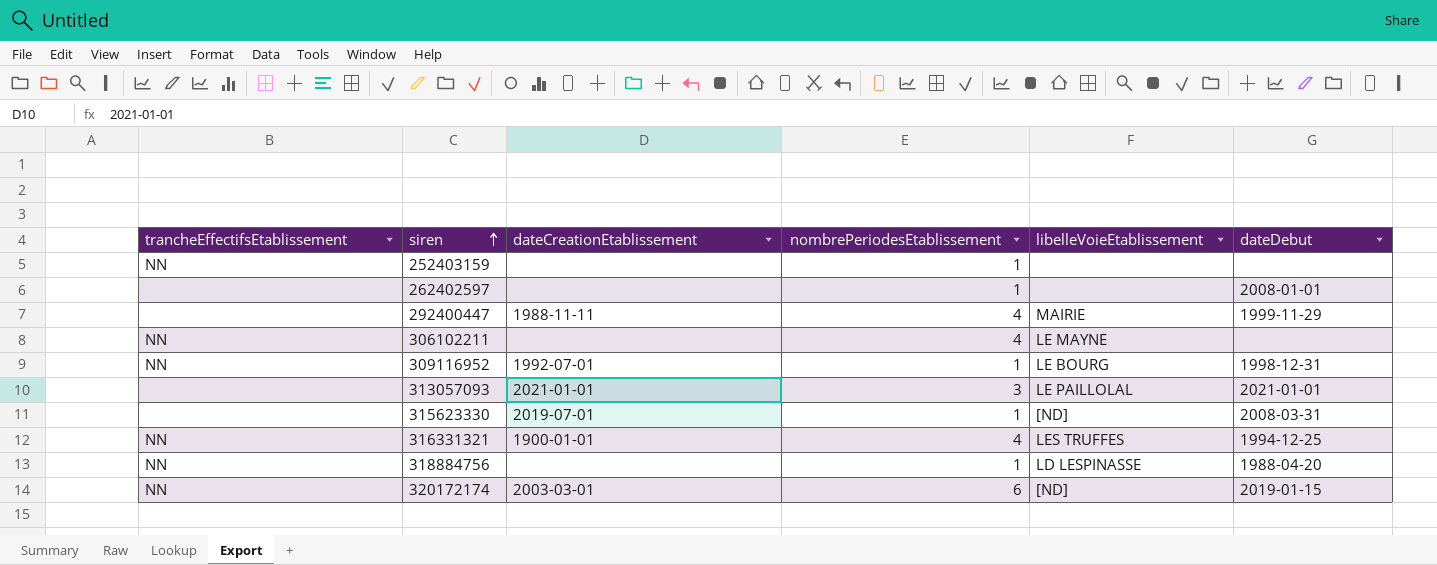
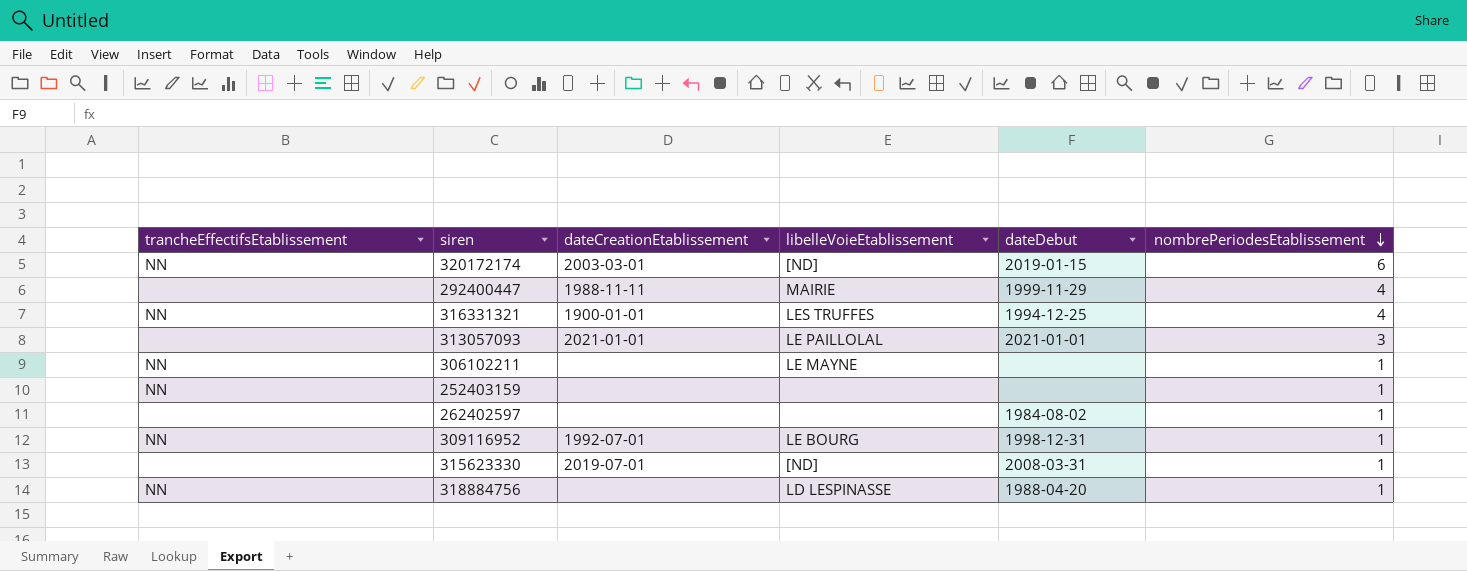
row order: siren ascending -> nombrePeriodesEtablissement descending
column nombrePeriodesEtablissement | position: 4 -> 6
306102211 | nombrePeriodesEtablissement: 4 -> 1
262402597 | dateDebut: 2008-01-01 -> 1984-08-02

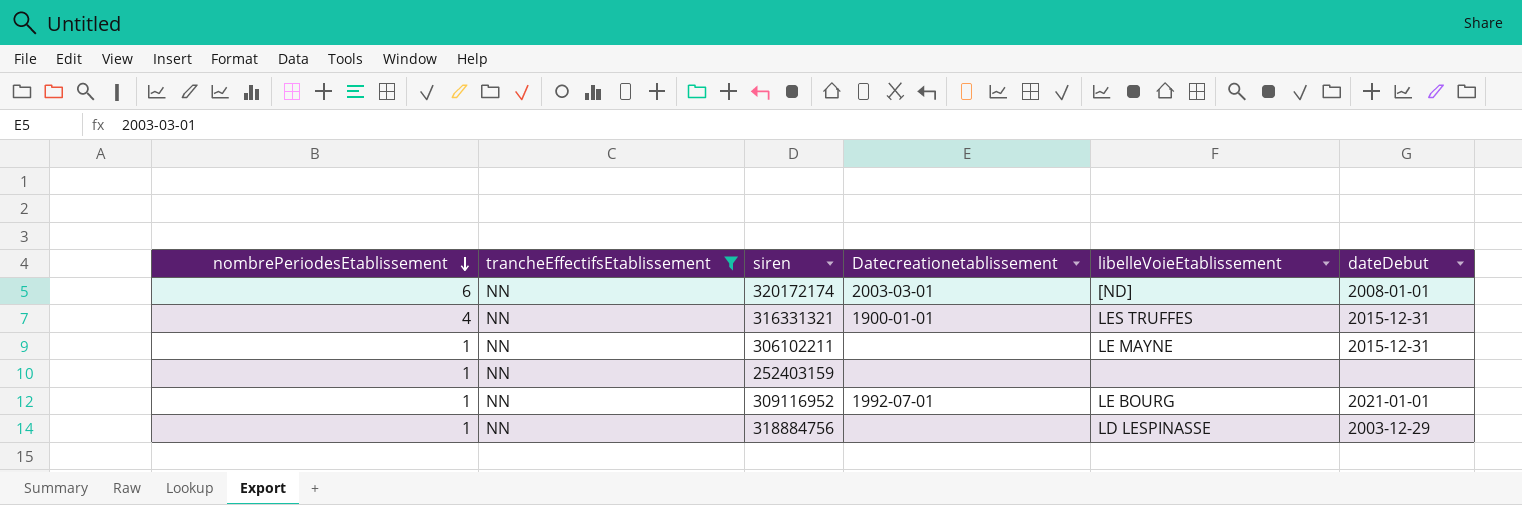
filter: none -> trancheEffectifsEtablissement = NN
column nombrePeriodesEtablissement | position: 6 -> 1
column name: dateCreationEtablissement -> Datecreationetablissement
320172174 | dateDebut: 2019-01-15 -> 2008-01-01
316331321 | dateDebut: 1994-12-25 -> 2015-12-31
306102211 | dateDebut: none -> 2015-12-31
309116952 | dateDebut: 1998-12-31 -> 2021-01-01
318884756 | dateDebut: 1988-04-20 -> 2003-12-29

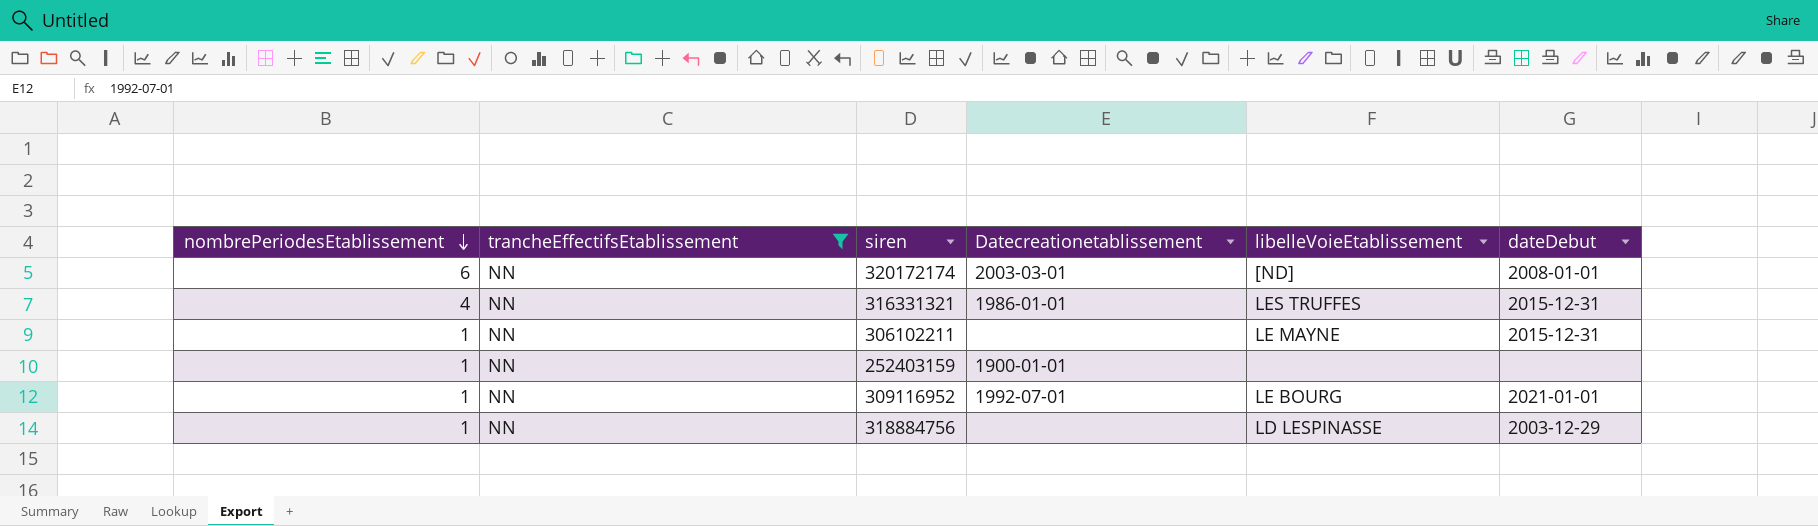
316331321 | Datecreationetablissement: 1900-01-01 -> 1986-01-01
252403159 | Datecreationetablissement: none -> 1900-01-01

